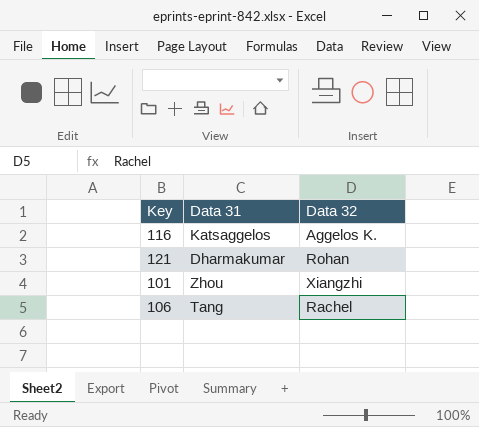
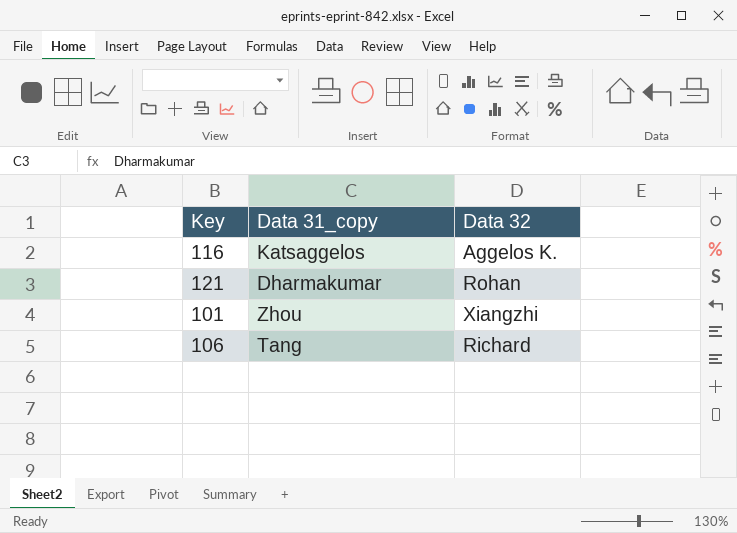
column name: Data 31 -> Data 31_copy
106 | Data 32: Rachel -> Richard

